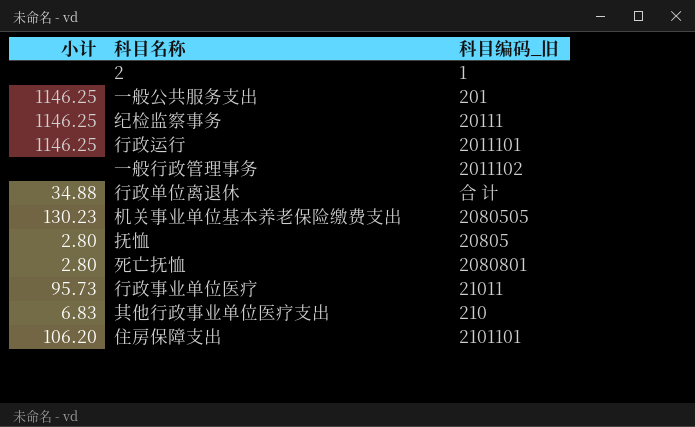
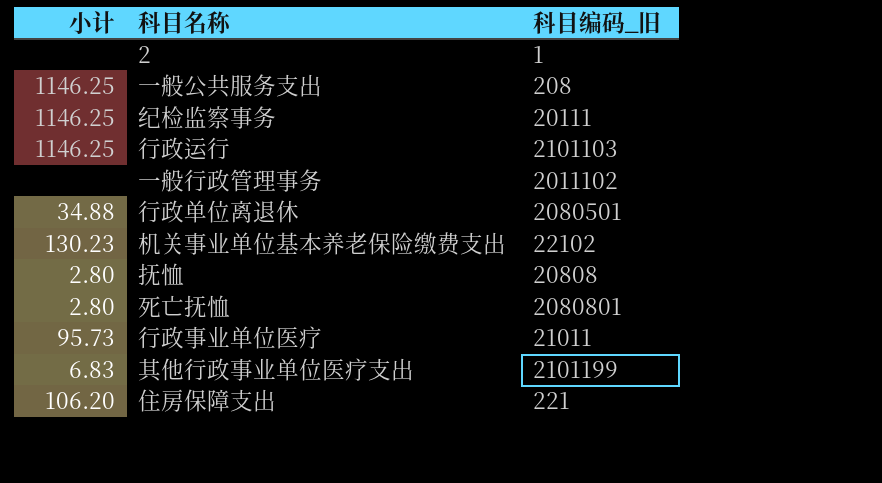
一般公共服务支出 | 科目编码_旧: 201 -> 208
行政运行 | 科目编码_旧: 2011101 -> 2101103
行政单位离退休 | 科目编码_旧: 合 计 -> 2080501
机关事业单位基本养老保险缴费支出 | 科目编码_旧: 2080505 -> 22102
抚恤 | 科目编码_旧: 20805 -> 20808
其他行政事业单位医疗支出 | 科目编码_旧: 210 -> 2101199
住房保障支出 | 科目编码_旧: 2101101 -> 221

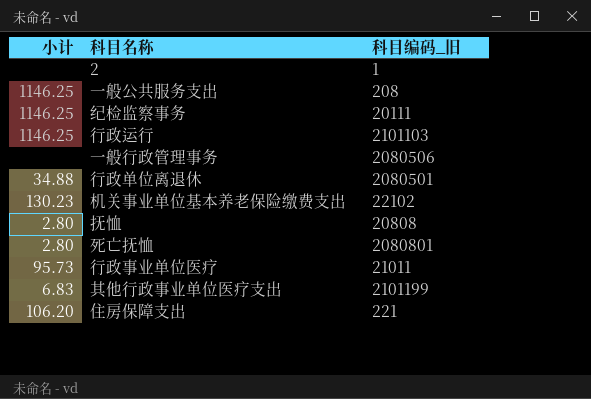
一般行政管理事务 | 科目编码_旧: 2011102 -> 2080506

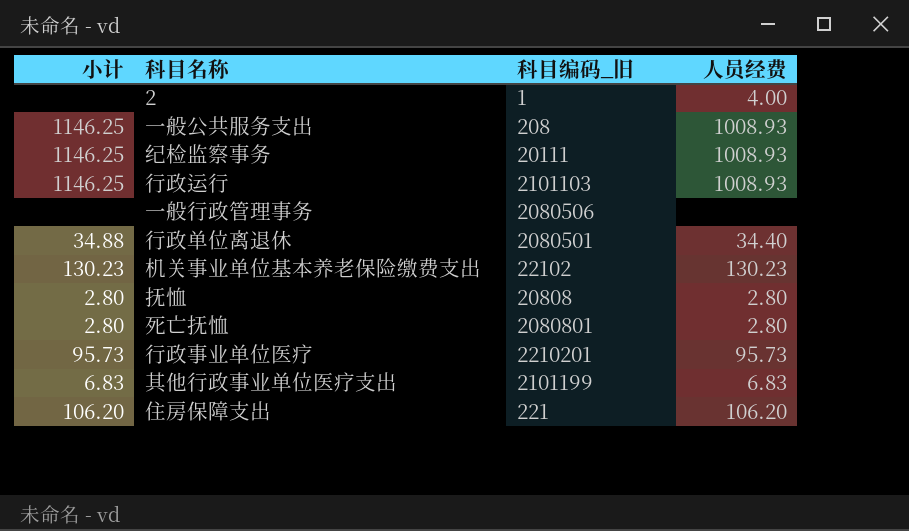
column 人员经费 | position: none -> 4
行政事业单位医疗 | 科目编码_旧: 21011 -> 2210201

